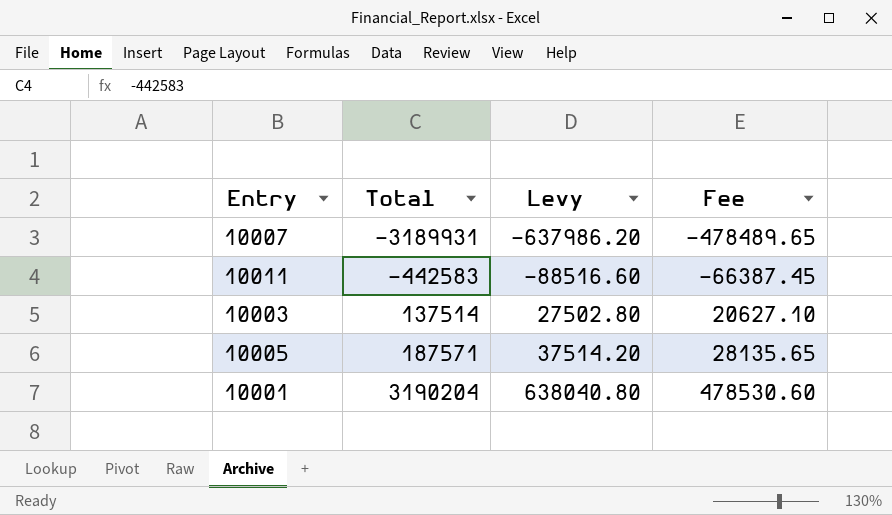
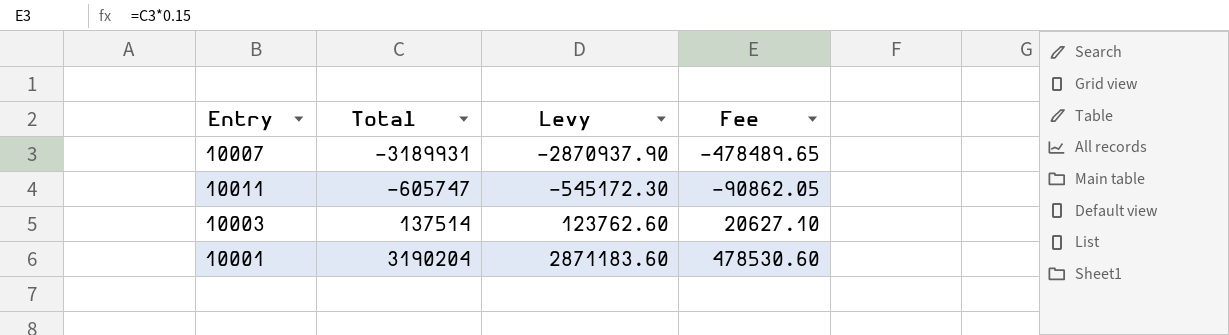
column Levy | formula: [Total] * 0.2 -> [Total] * 0.9
row 10005: 187571 | 37514.20 | 28135.65 -> none
10011 | Total: -442583 -> -605747
10011 | Fee: -66387.45 -> -90862.05

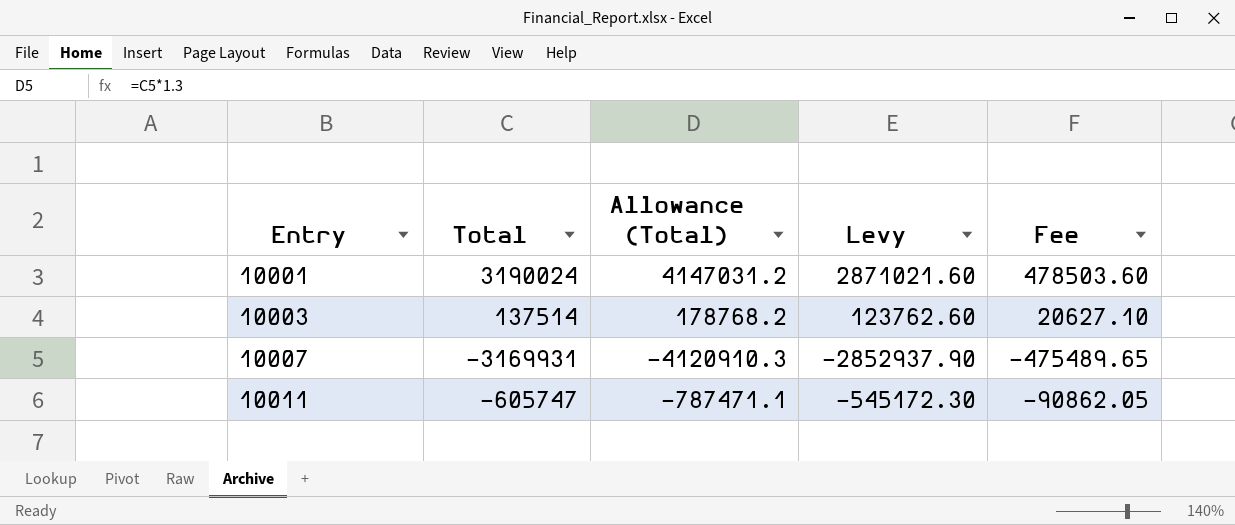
row order: Total ascending -> Entry ascending
column Allowance (Total) | formula: none -> [Total] * 1.3
10001 | Total: 3190204 -> 3190024
10001 | Levy: 2871183.60 -> 2871021.60
10001 | Fee: 478530.60 -> 478503.60
10007 | Total: -3189931 -> -3169931
10007 | Levy: -2870937.90 -> -2852937.90
10007 | Fee: -478489.65 -> -475489.65

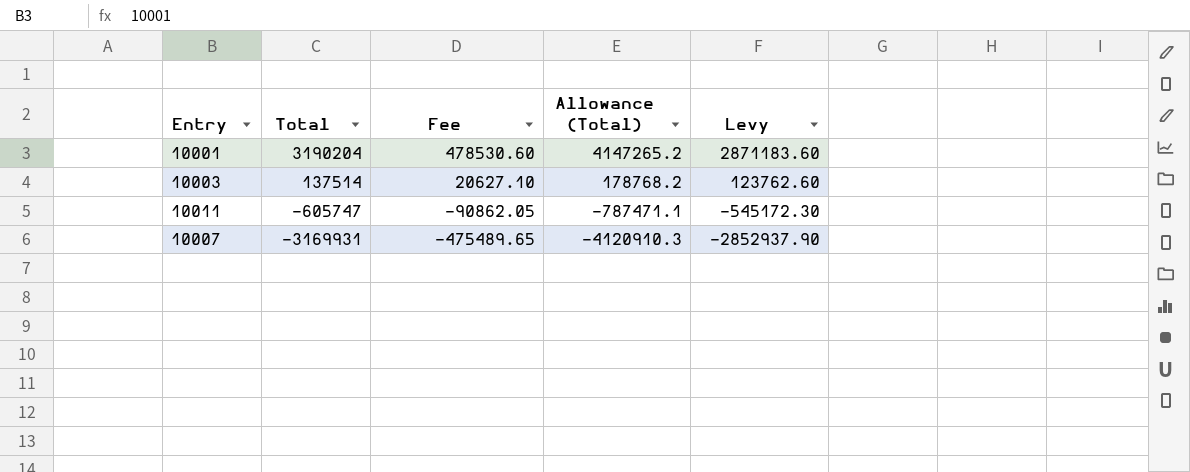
row order: Entry ascending -> Total descending
column Fee | position: 5 -> 3
10001 | Total: 3190024 -> 3190204
10001 | Fee: 478503.60 -> 478530.60
10001 | Allowance (Total): 4147031.2 -> 4147265.2
10001 | Levy: 2871021.60 -> 2871183.60

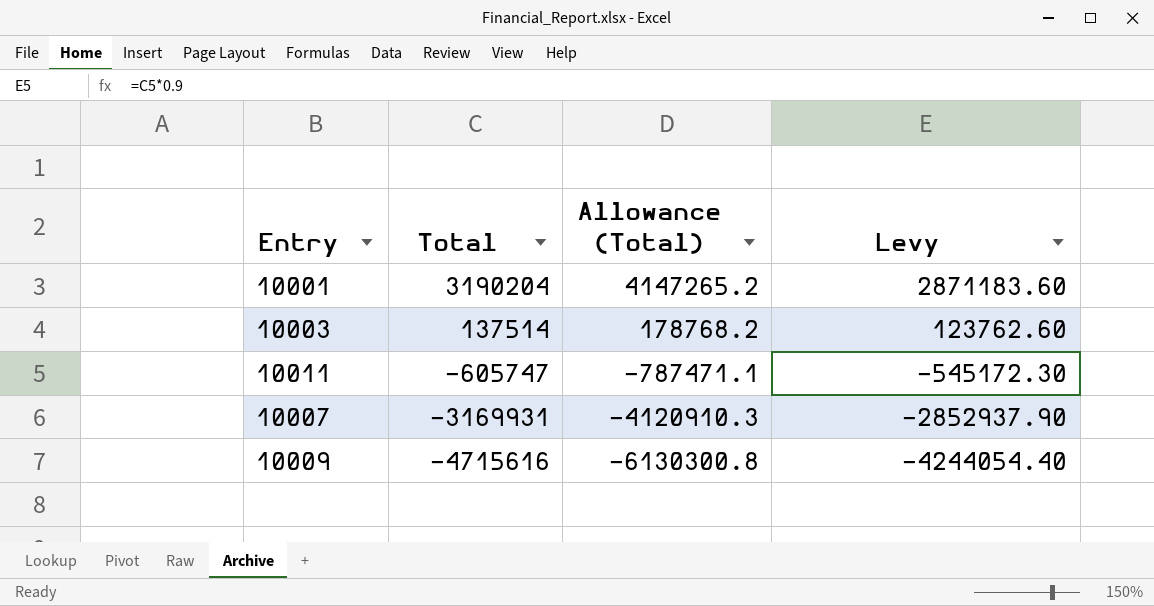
column Fee | formula: [Total] * 0.15 -> none
row 10009: none -> -4715616 | -6130300.8 | -4244054.40

